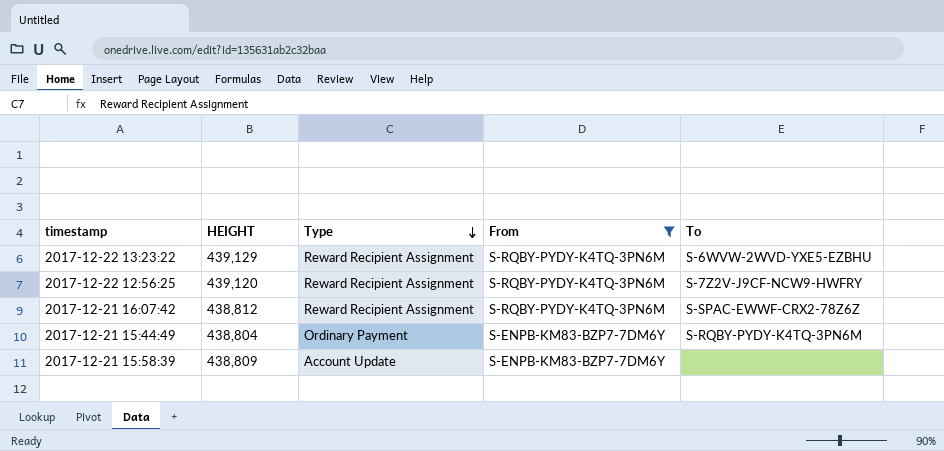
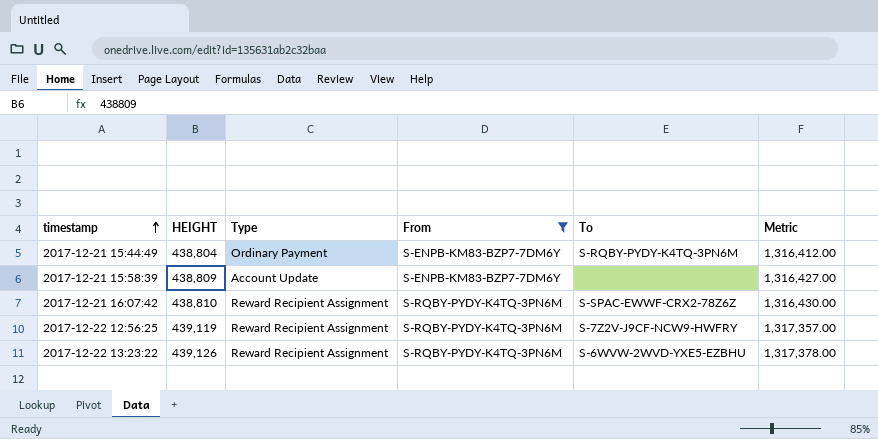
row order: Type descending -> timestamp ascending
column Metric | formula: none -> [HEIGHT] * 3
2017-12-21 16:07:42 | HEIGHT: 438,812 -> 438,810
2017-12-22 12:56:25 | HEIGHT: 439,120 -> 439,119
2017-12-22 13:23:22 | HEIGHT: 439,129 -> 439,126

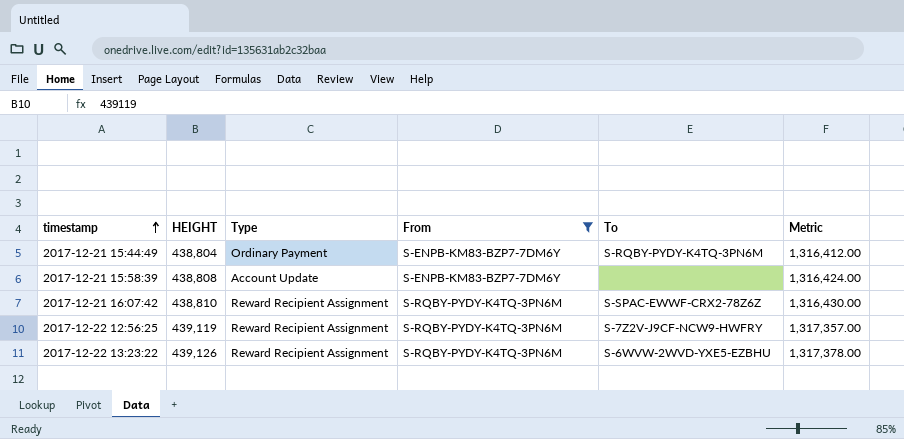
2017-12-21 15:58:39 | HEIGHT: 438,809 -> 438,808
2017-12-21 15:58:39 | Metric: 1,316,427.00 -> 1,316,424.00

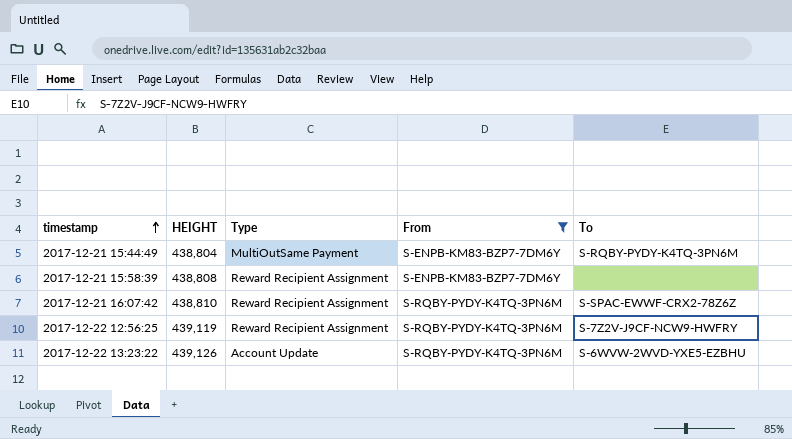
column Metric | formula: [HEIGHT] * 3 -> none
2017-12-21 15:44:49 | Type: Ordinary Payment -> MultiOutSame Payment
2017-12-21 15:58:39 | Type: Account Update -> Reward Recipient Assignment
2017-12-22 13:23:22 | Type: Reward Recipient Assignment -> Account Update

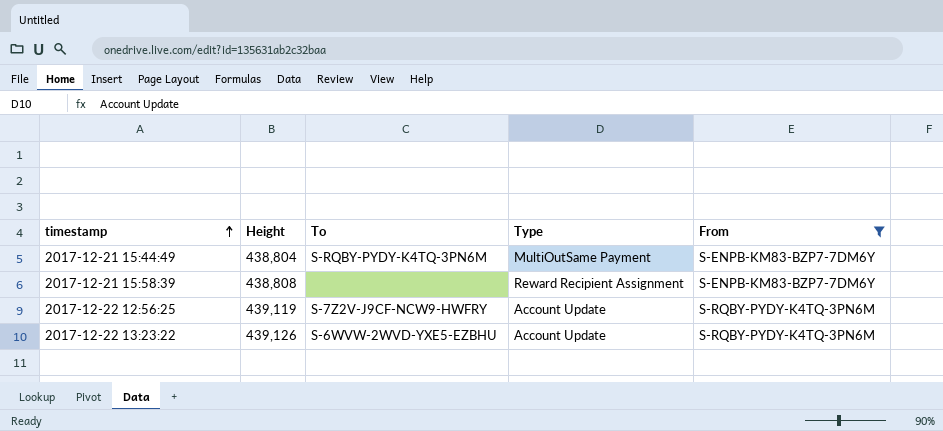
column name: HEIGHT -> Height
column To | position: 5 -> 3
row 2017-12-21 16:07:42: 438,810 | Reward Recipient Assignment | S-RQBY-PYDY-K4TQ-3PN6M | S-SPAC-EWWF-CRX2-78Z6Z -> none
2017-12-22 12:56:25 | Type: Reward Recipient Assignment -> Account Update

